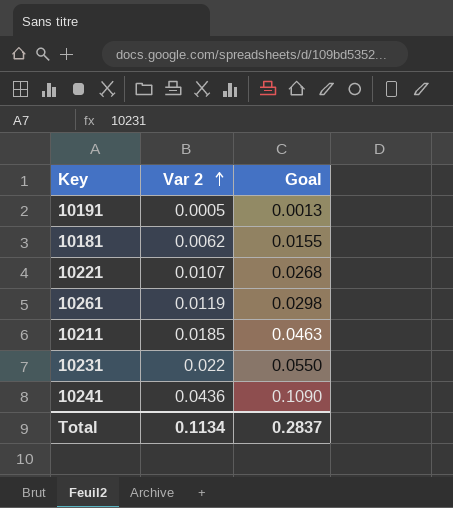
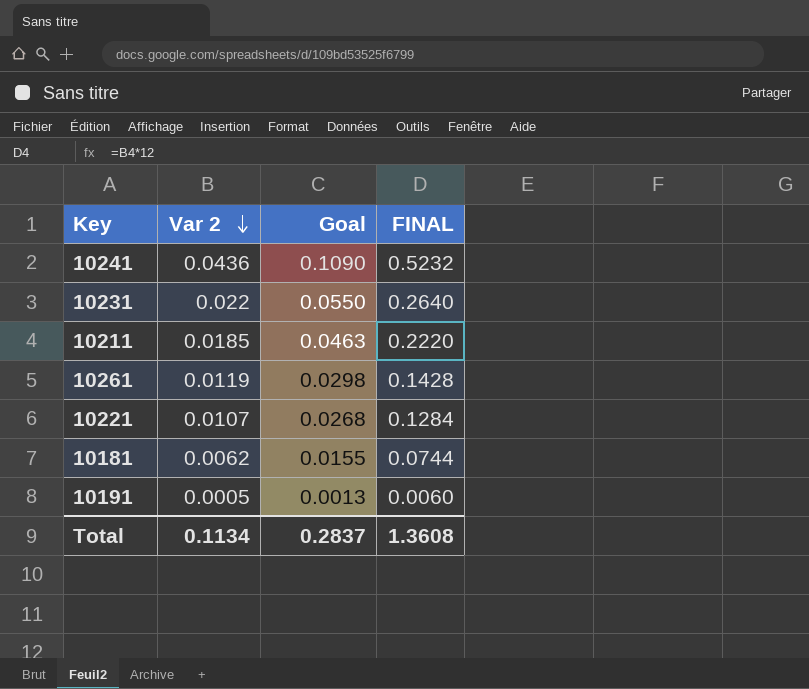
row order: Var 2 ascending -> Var 2 descending
column FINAL | formula: none -> [Var 2] * 12

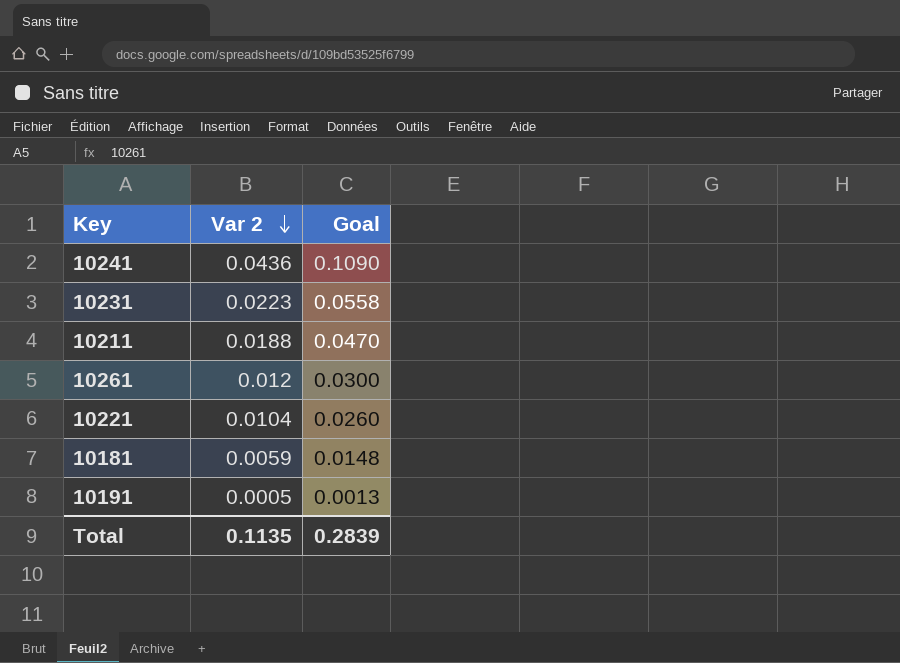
column FINAL | formula: [Var 2] * 12 -> none
10231 | Var 2: 0.022 -> 0.0223
10231 | Goal: 0.0550 -> 0.0558
10211 | Var 2: 0.0185 -> 0.0188
10211 | Goal: 0.0463 -> 0.0470
10261 | Var 2: 0.0119 -> 0.012
10261 | Goal: 0.0298 -> 0.0300
10221 | Var 2: 0.0107 -> 0.0104
10221 | Goal: 0.0268 -> 0.0260
10181 | Var 2: 0.0062 -> 0.0059
10181 | Goal: 0.0155 -> 0.0148
Total | Var 2: 0.1134 -> 0.1135
Total | Goal: 0.2837 -> 0.2839

